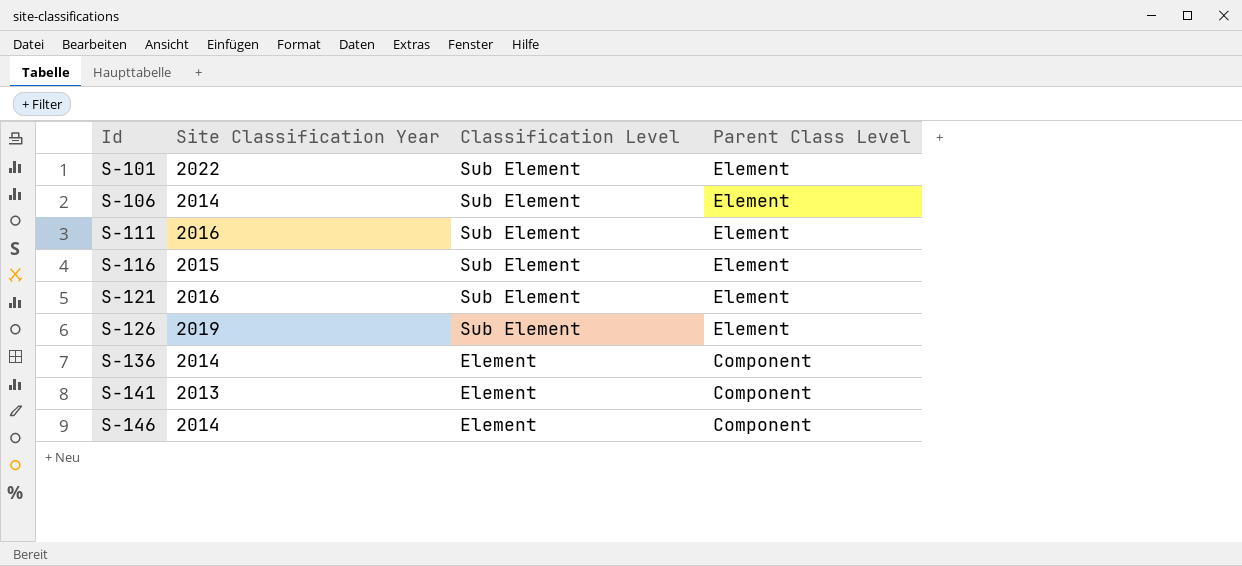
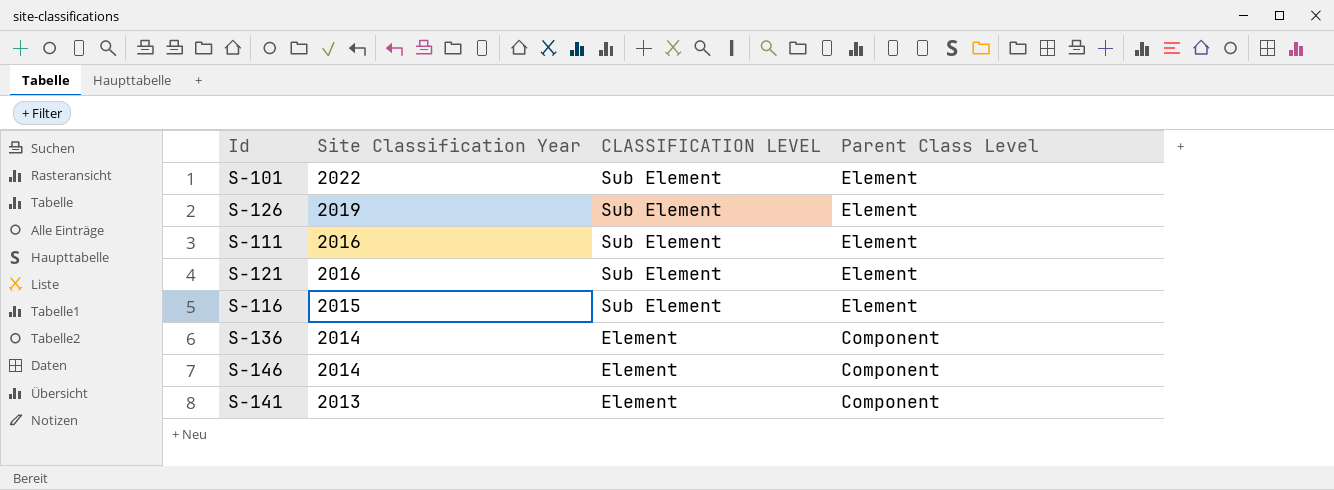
row order: Id ascending -> Site Classification Year descending
column name: Classification Level -> CLASSIFICATION LEVEL
row S-106: 2014 | Sub Element | Element -> none

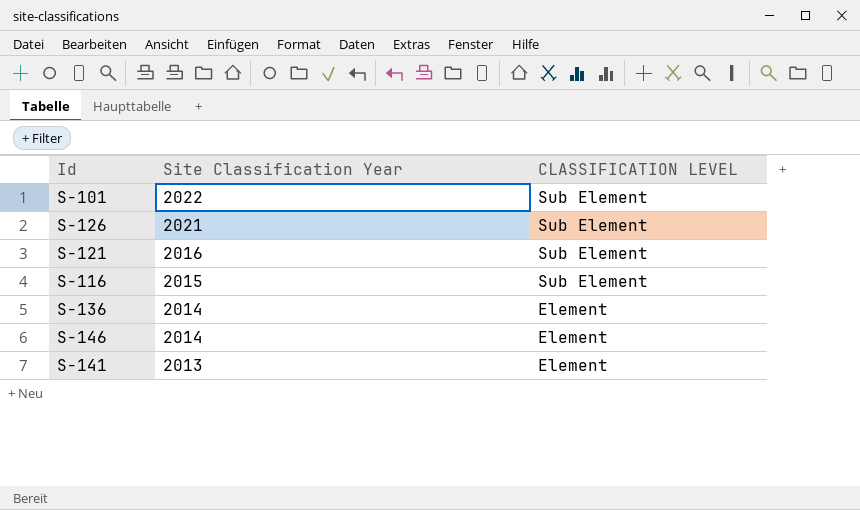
column Parent Class Level | position: 4 -> none
row S-111: 2016 | Sub Element | Element -> none
S-126 | Site Classification Year: 2019 -> 2021

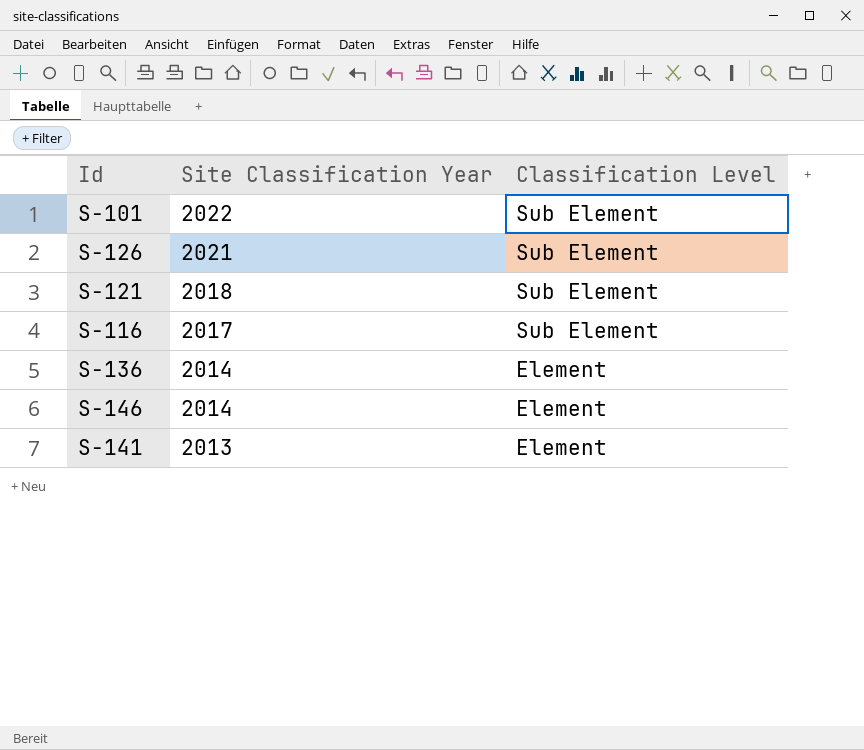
column name: CLASSIFICATION LEVEL -> Classification Level
S-121 | Site Classification Year: 2016 -> 2018
S-116 | Site Classification Year: 2015 -> 2017

